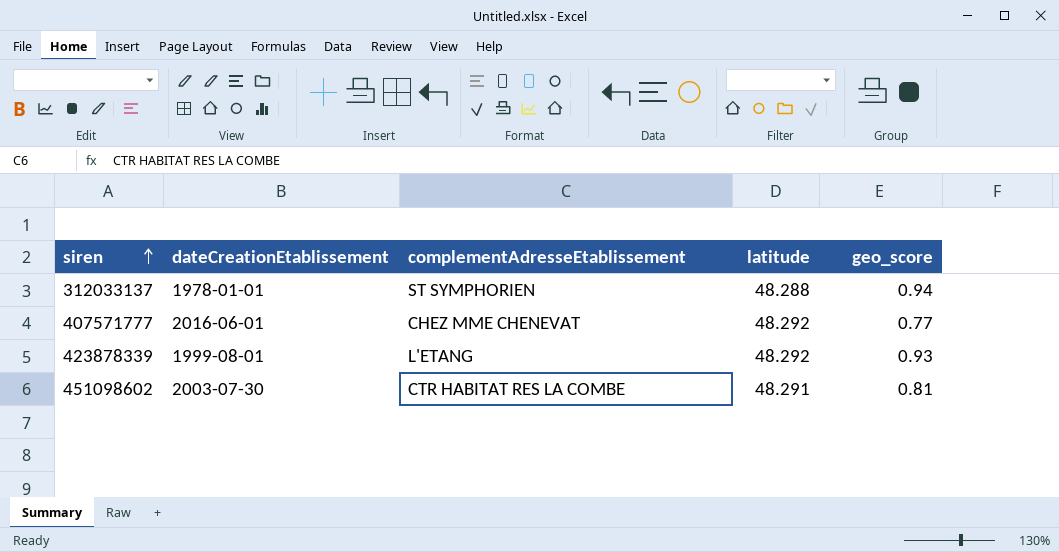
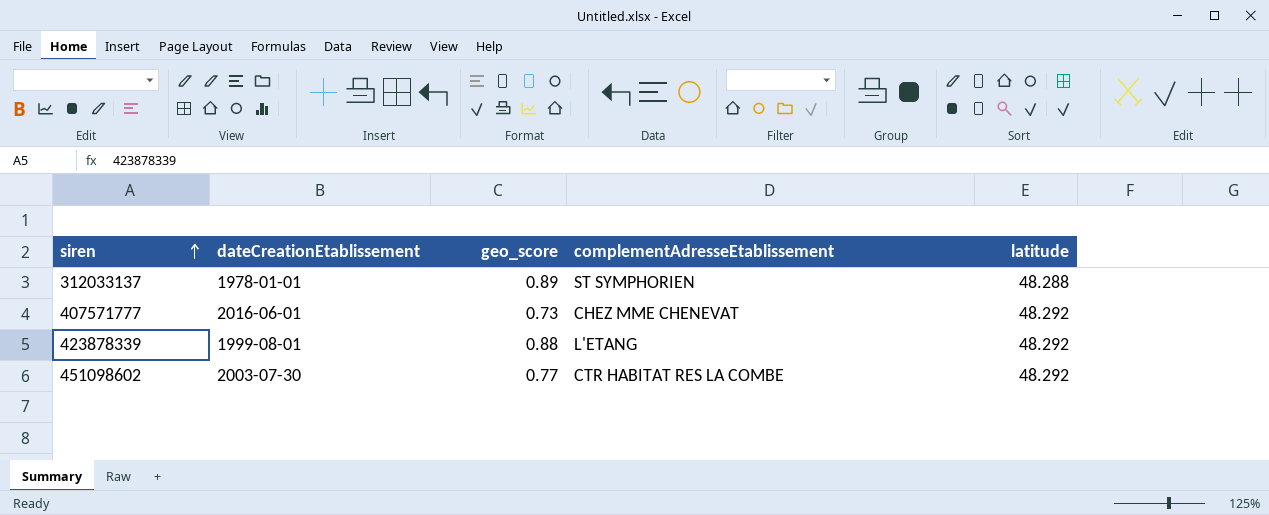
column geo_score | position: 5 -> 3
312033137 | geo_score: 0.94 -> 0.89
407571777 | geo_score: 0.77 -> 0.73
423878339 | geo_score: 0.93 -> 0.88
451098602 | geo_score: 0.81 -> 0.77
451098602 | latitude: 48.291 -> 48.292

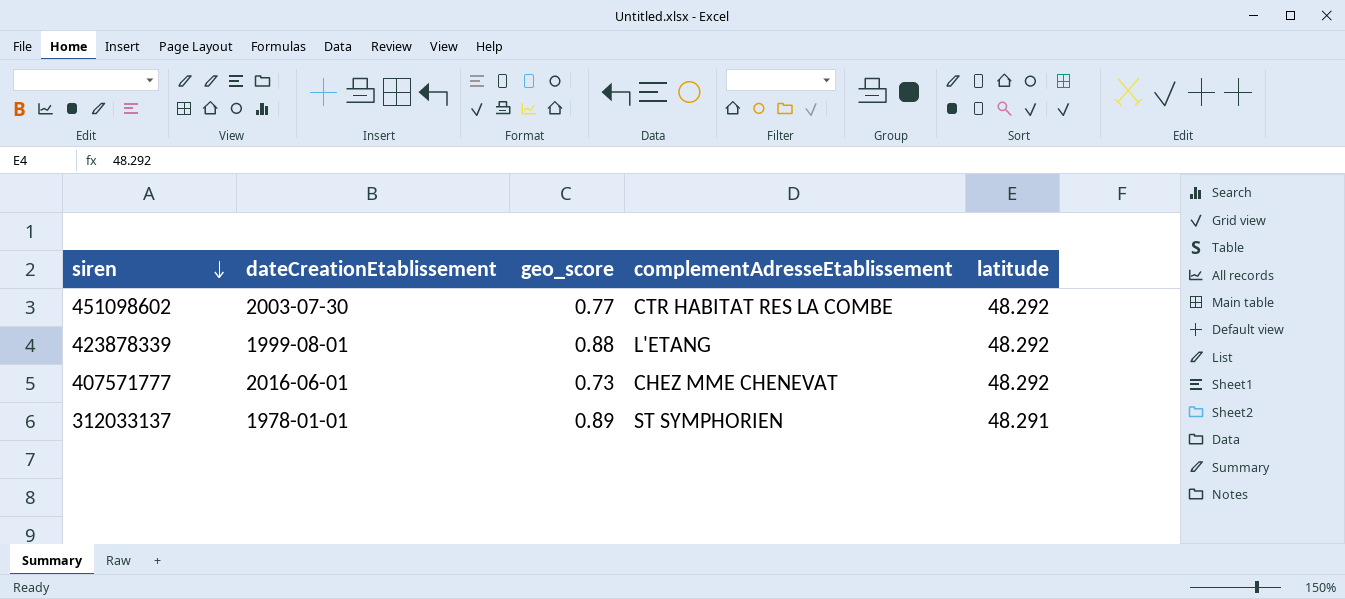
row order: siren ascending -> siren descending
312033137 | latitude: 48.288 -> 48.291

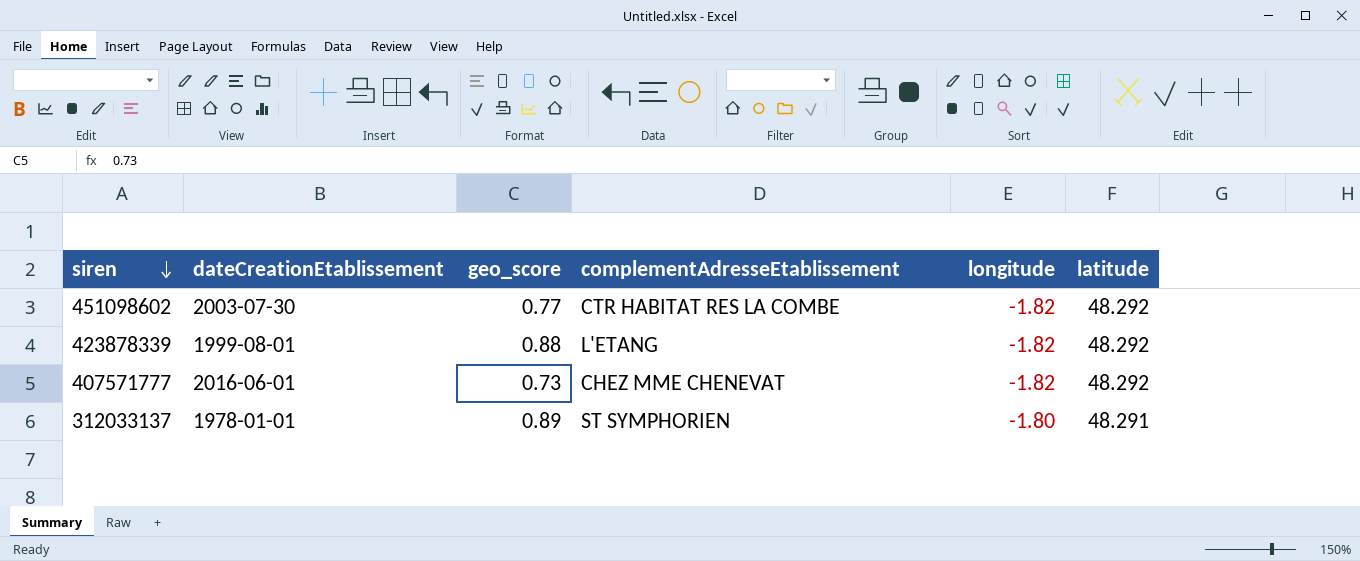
column longitude | position: none -> 5

